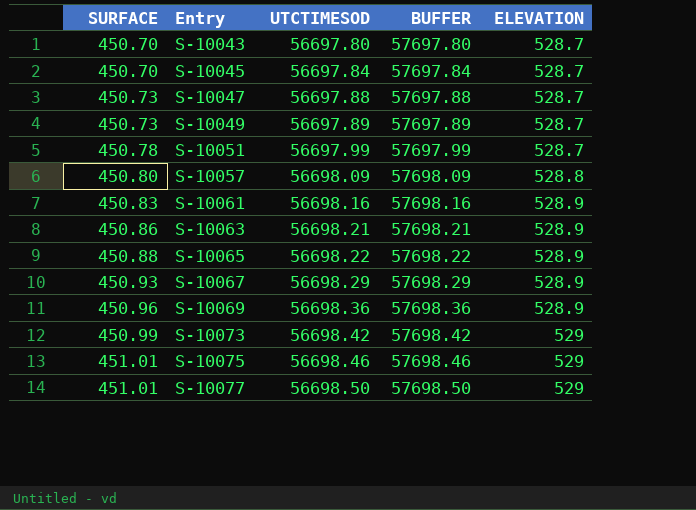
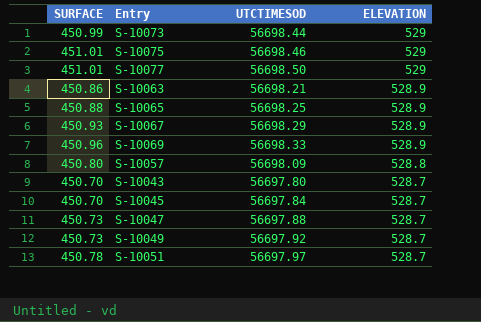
row order: SURFACE ascending -> ELEVATION descending
column BUFFER | formula: [UTCTIMESOD] + 1000 -> none
row S-10061: 450.83 | 56698.16 | 57698.16 | 528.9 -> none
S-10073 | UTCTIMESOD: 56698.42 -> 56698.44
S-10065 | UTCTIMESOD: 56698.22 -> 56698.25
S-10069 | UTCTIMESOD: 56698.36 -> 56698.33
S-10049 | UTCTIMESOD: 56697.89 -> 56697.92
S-10051 | UTCTIMESOD: 56697.99 -> 56697.97

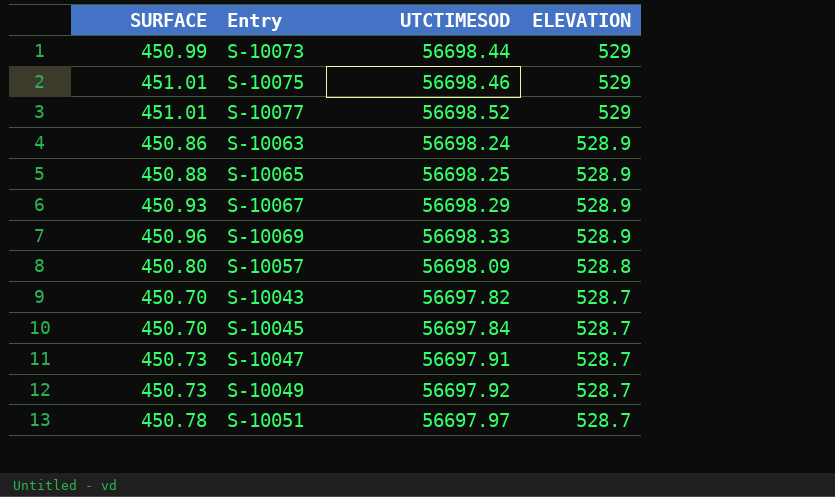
S-10077 | UTCTIMESOD: 56698.50 -> 56698.52
S-10063 | UTCTIMESOD: 56698.21 -> 56698.24
S-10043 | UTCTIMESOD: 56697.80 -> 56697.82
S-10047 | UTCTIMESOD: 56697.88 -> 56697.91

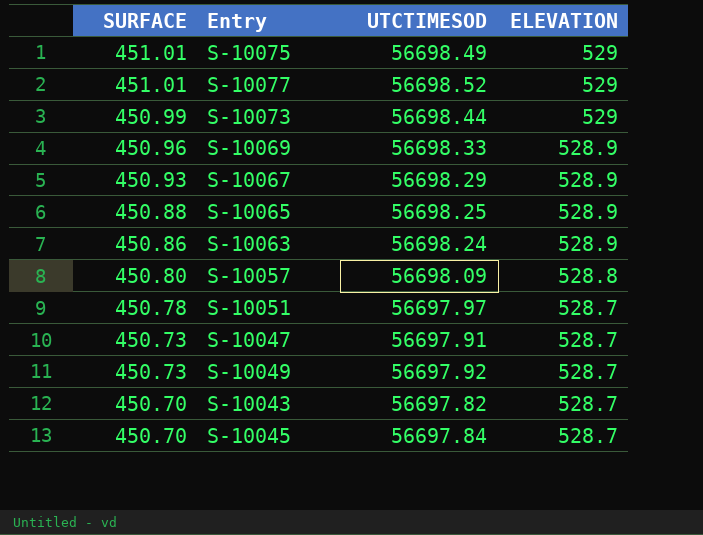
row order: ELEVATION descending -> SURFACE descending
S-10075 | UTCTIMESOD: 56698.46 -> 56698.49

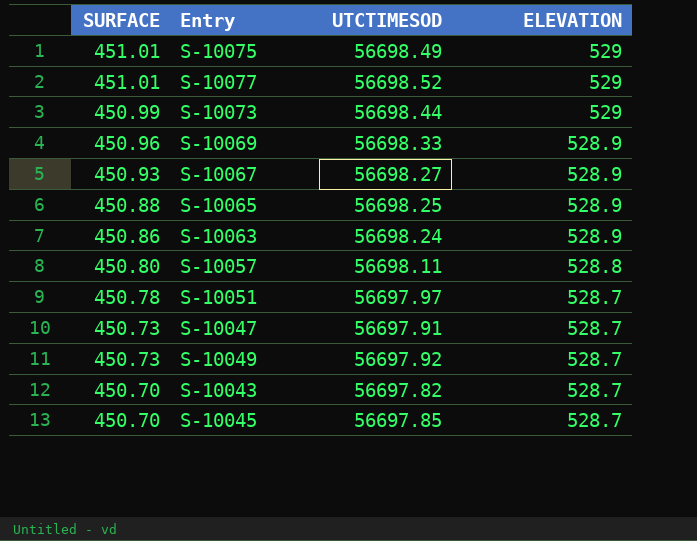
S-10067 | UTCTIMESOD: 56698.29 -> 56698.27
S-10057 | UTCTIMESOD: 56698.09 -> 56698.11
S-10045 | UTCTIMESOD: 56697.84 -> 56697.85

